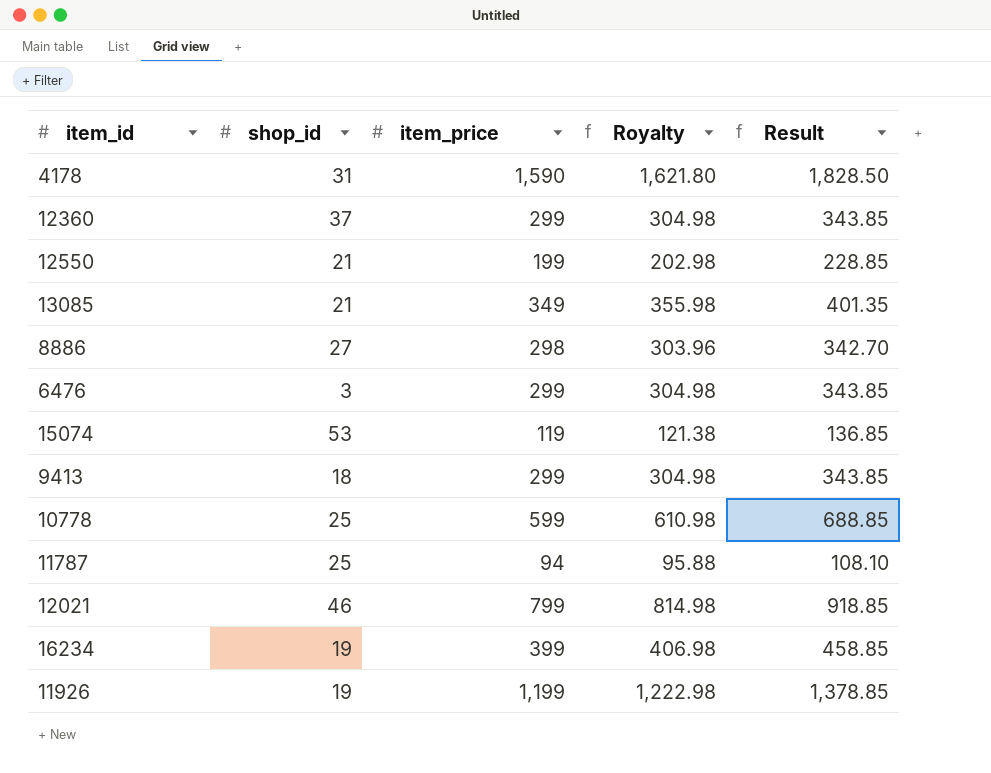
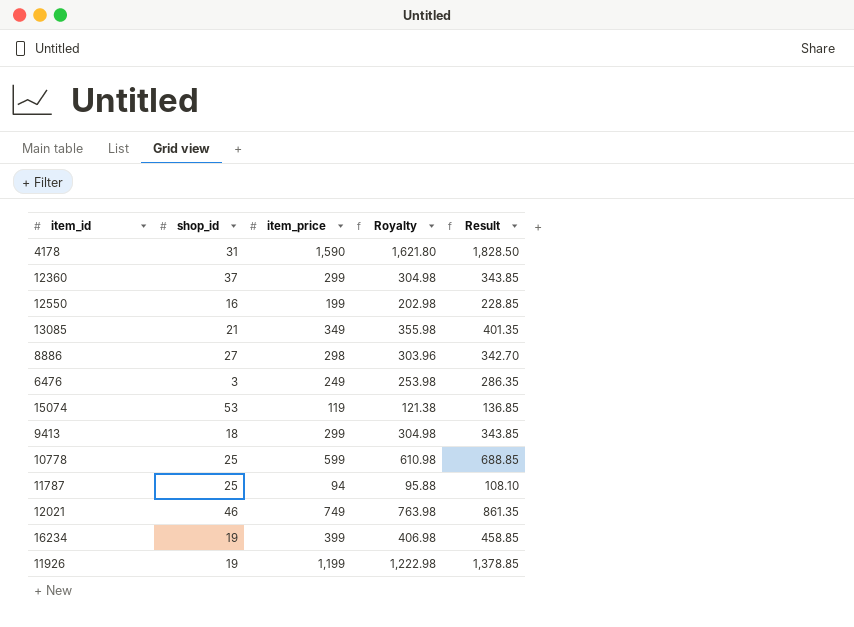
12550 | shop_id: 21 -> 16
6476 | item_price: 299 -> 249
6476 | Royalty: 304.98 -> 253.98
6476 | Result: 343.85 -> 286.35
12021 | item_price: 799 -> 749
12021 | Royalty: 814.98 -> 763.98
12021 | Result: 918.85 -> 861.35

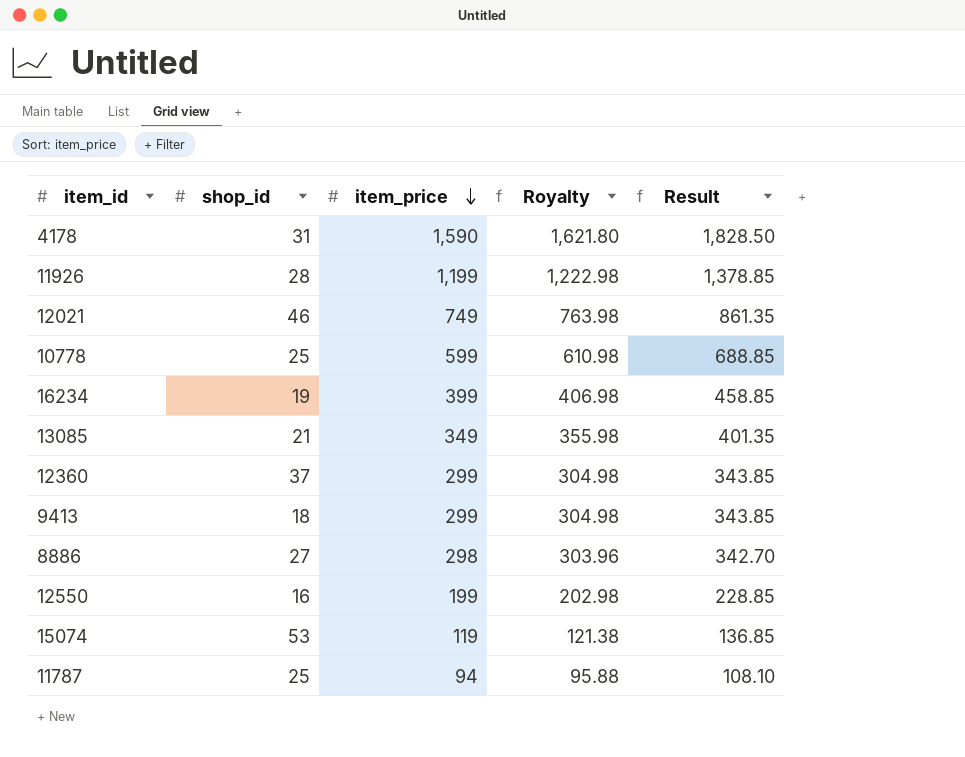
row order: none -> item_price descending
row 6476: 3 | 249 | 253.98 | 286.35 -> none
11926 | shop_id: 19 -> 28

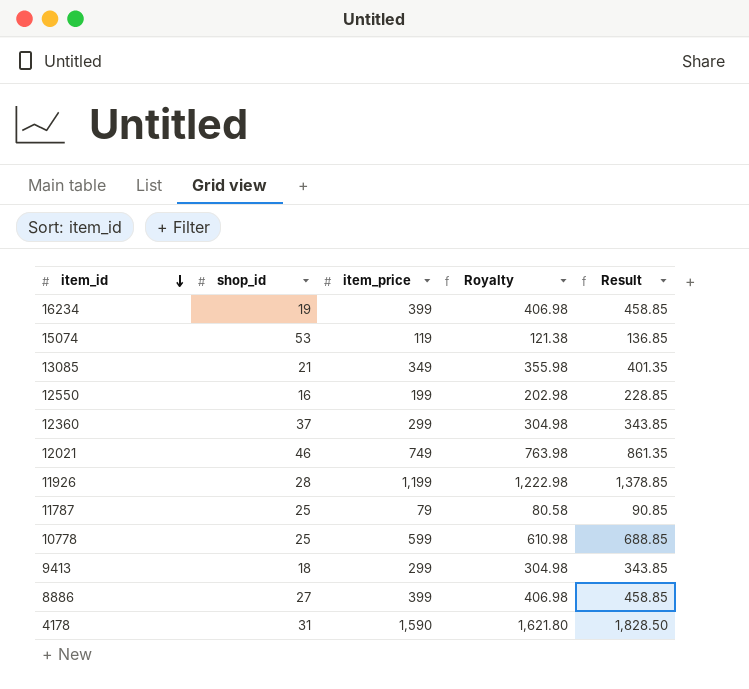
row order: item_price descending -> item_id descending
11787 | item_price: 94 -> 79
11787 | Royalty: 95.88 -> 80.58
11787 | Result: 108.10 -> 90.85
8886 | item_price: 298 -> 399
8886 | Royalty: 303.96 -> 406.98
8886 | Result: 342.70 -> 458.85

